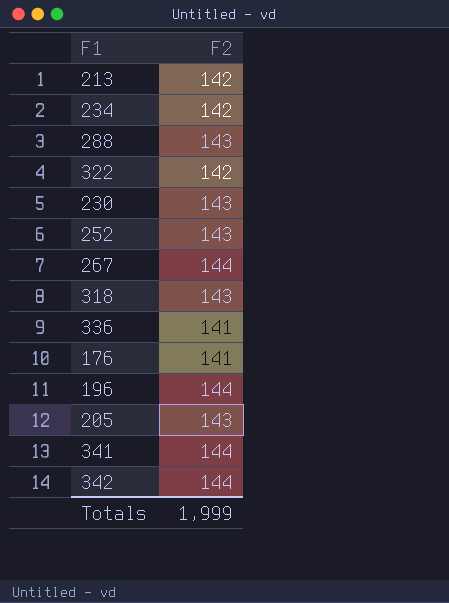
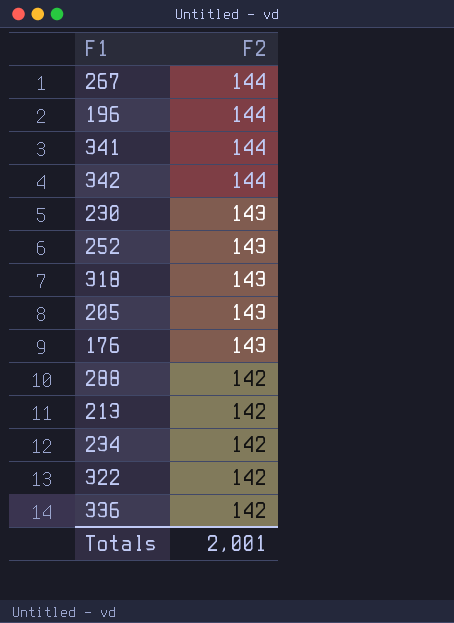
row order: none -> F2 descending
176 | F2: 141 -> 143
288 | F2: 143 -> 142
336 | F2: 141 -> 142
Totals | F2: 1,999 -> 2,001

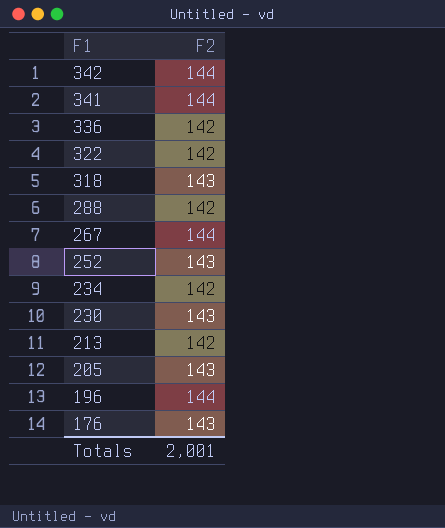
row order: F2 descending -> F1 descending

